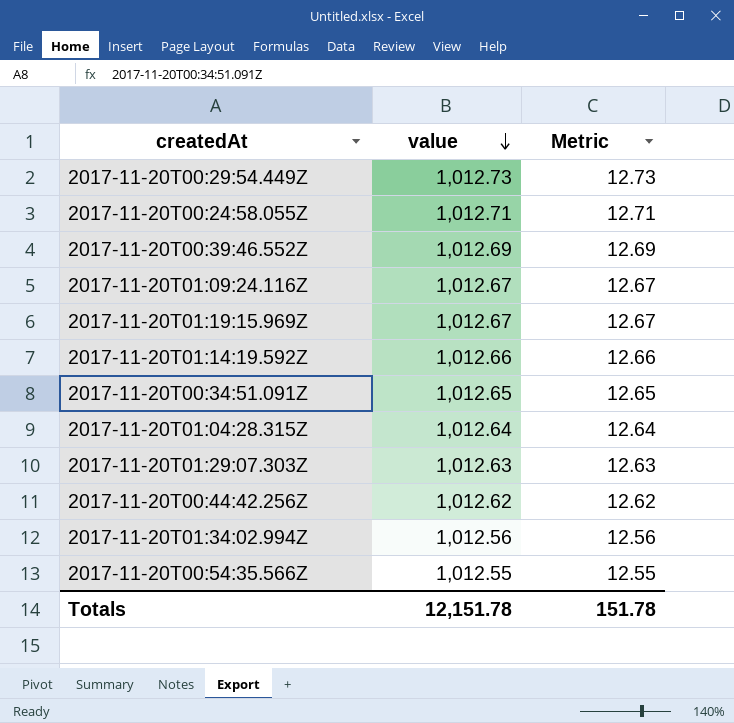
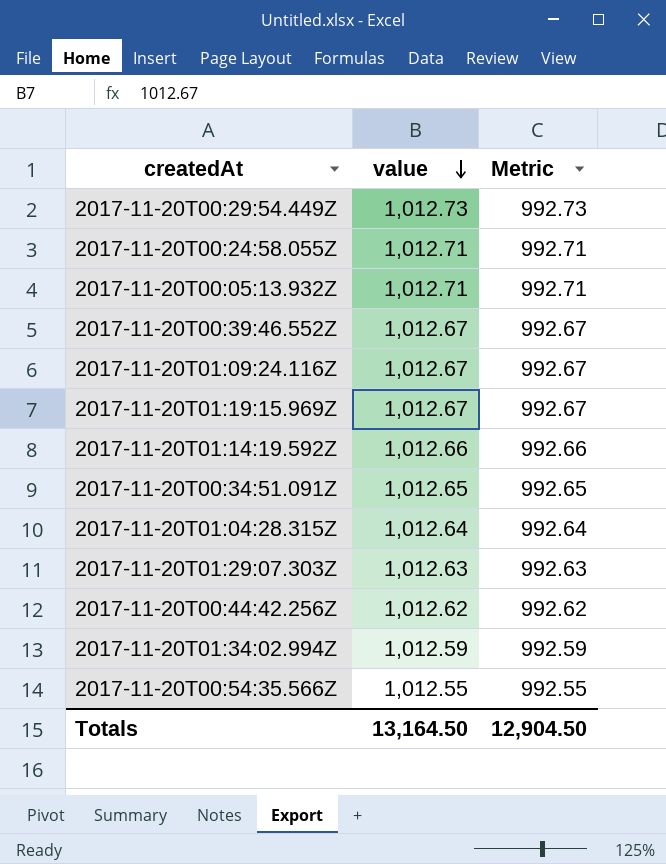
column Metric | formula: [value] - 1000 -> [value] - 20
row 2017-11-20T00:05:13.932Z: none -> 1,012.71 | 992.71
2017-11-20T00:39:46.552Z | value: 1,012.69 -> 1,012.67
2017-11-20T01:34:02.994Z | value: 1,012.56 -> 1,012.59
Totals | value: 12,151.78 -> 13,164.50
Totals | Metric: 151.78 -> 12,904.50

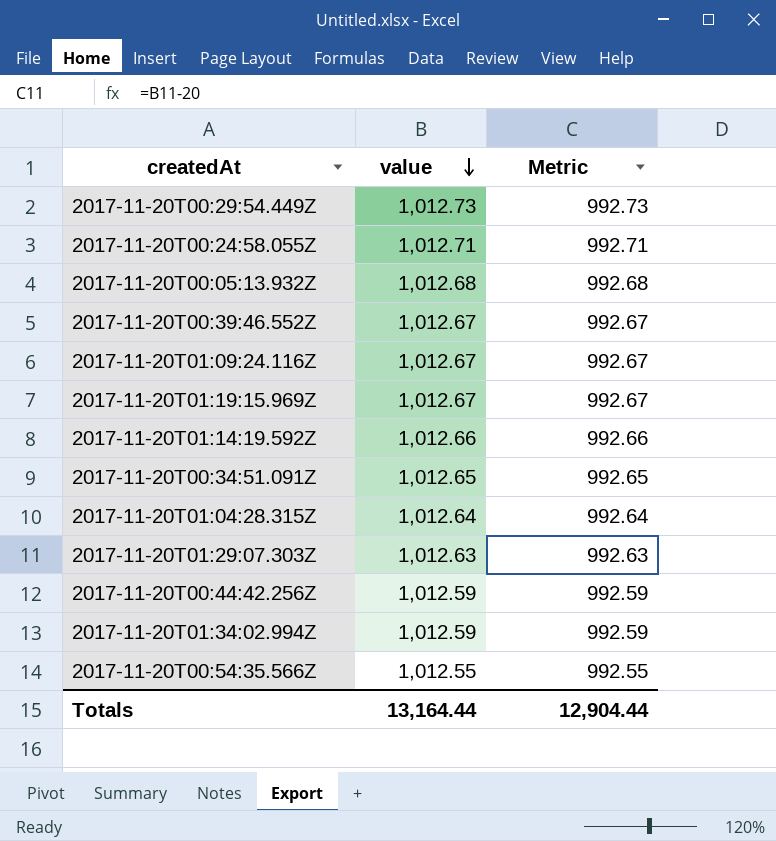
2017-11-20T00:05:13.932Z | value: 1,012.71 -> 1,012.68
2017-11-20T00:05:13.932Z | Metric: 992.71 -> 992.68
2017-11-20T00:44:42.256Z | value: 1,012.62 -> 1,012.59
2017-11-20T00:44:42.256Z | Metric: 992.62 -> 992.59
Totals | value: 13,164.50 -> 13,164.44
Totals | Metric: 12,904.50 -> 12,904.44

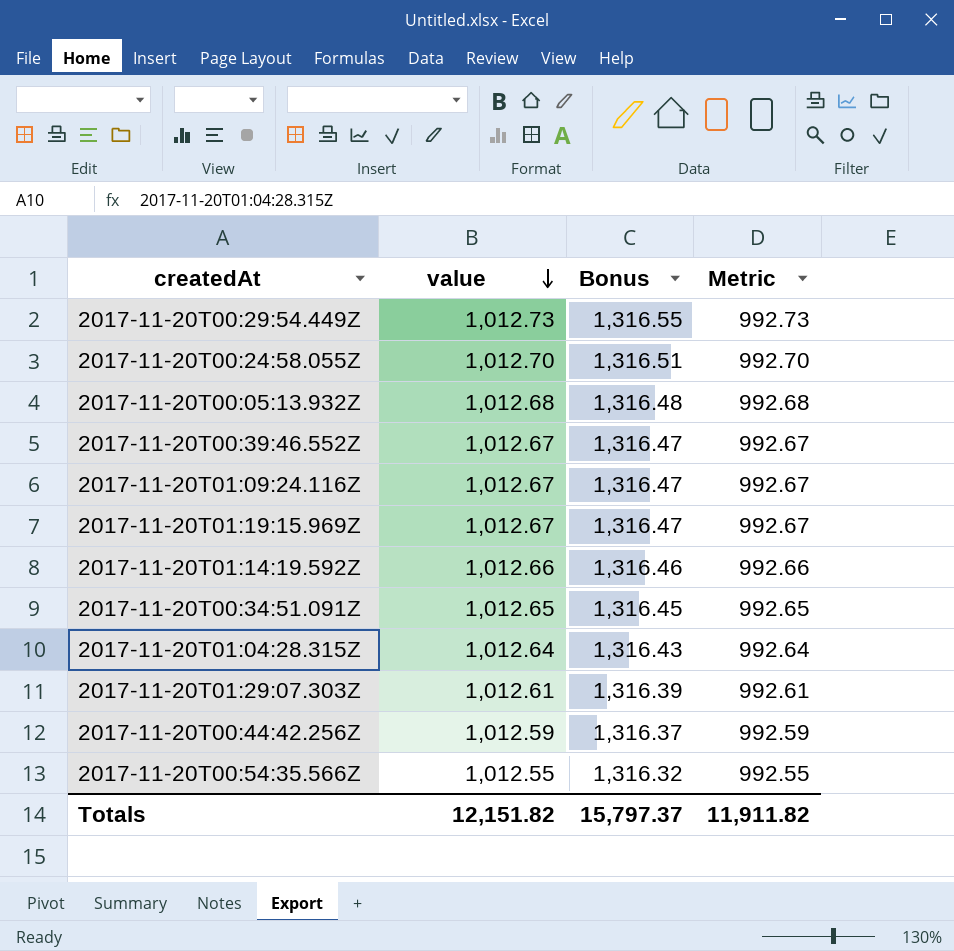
column Bonus | formula: none -> [value] * 1.3
row 2017-11-20T01:34:02.994Z: 1,012.59 | 992.59 -> none
2017-11-20T00:24:58.055Z | value: 1,012.71 -> 1,012.70
2017-11-20T00:24:58.055Z | Metric: 992.71 -> 992.70
2017-11-20T01:29:07.303Z | value: 1,012.63 -> 1,012.61
2017-11-20T01:29:07.303Z | Metric: 992.63 -> 992.61
Totals | value: 13,164.44 -> 12,151.82
Totals | Metric: 12,904.44 -> 11,911.82

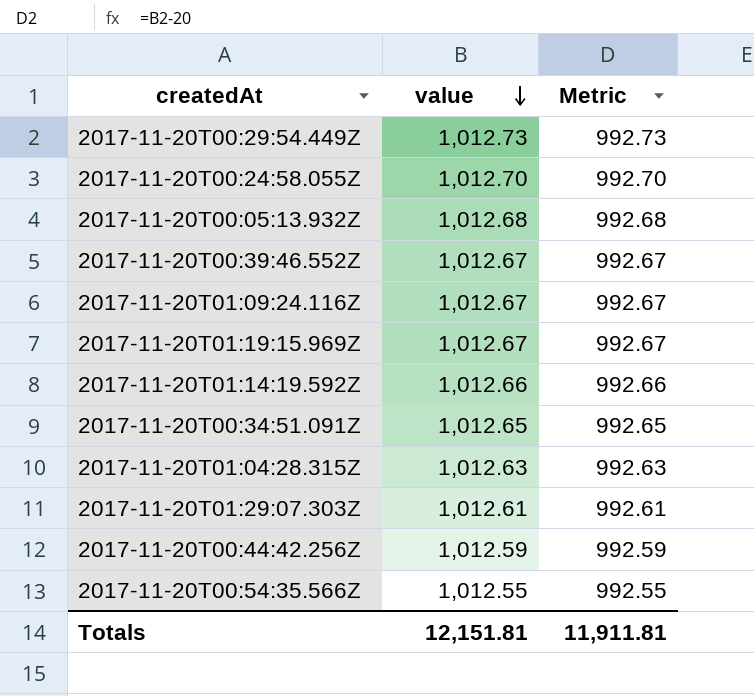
column Bonus | formula: [value] * 1.3 -> none
2017-11-20T01:04:28.315Z | value: 1,012.64 -> 1,012.63
2017-11-20T01:04:28.315Z | Metric: 992.64 -> 992.63
Totals | value: 12,151.82 -> 12,151.81
Totals | Metric: 11,911.82 -> 11,911.81

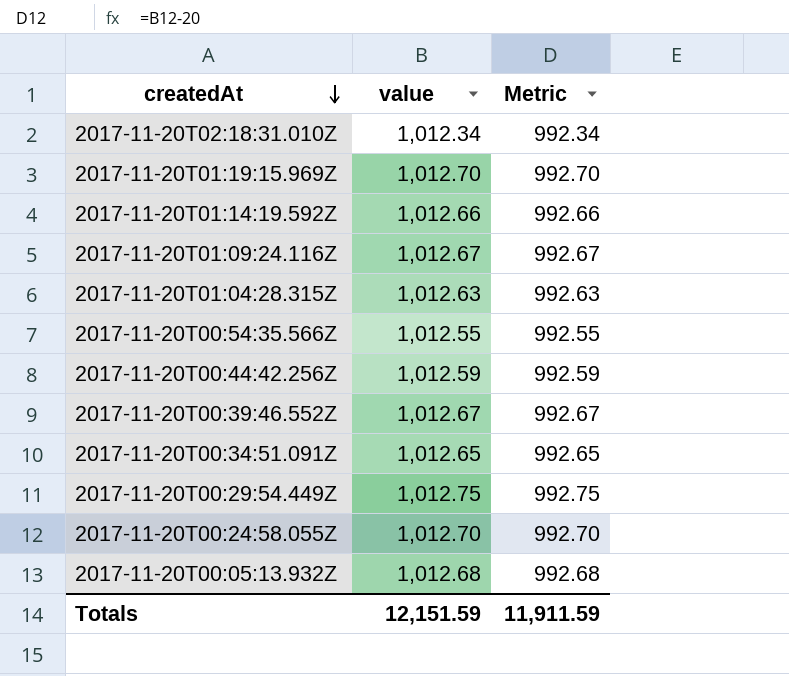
row order: value descending -> createdAt descending
row 2017-11-20T01:29:07.303Z: 1,012.61 | 992.61 -> none
row 2017-11-20T02:18:31.010Z: none -> 1,012.34 | 992.34
2017-11-20T01:19:15.969Z | value: 1,012.67 -> 1,012.70
2017-11-20T01:19:15.969Z | Metric: 992.67 -> 992.70
2017-11-20T00:29:54.449Z | value: 1,012.73 -> 1,012.75
2017-11-20T00:29:54.449Z | Metric: 992.73 -> 992.75
Totals | value: 12,151.81 -> 12,151.59
Totals | Metric: 11,911.81 -> 11,911.59

